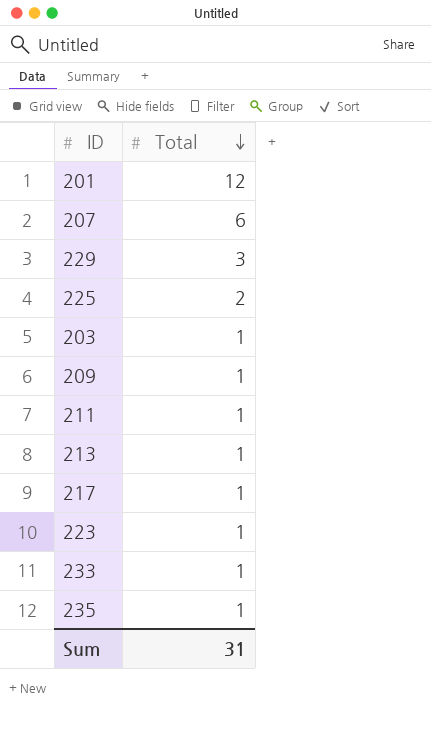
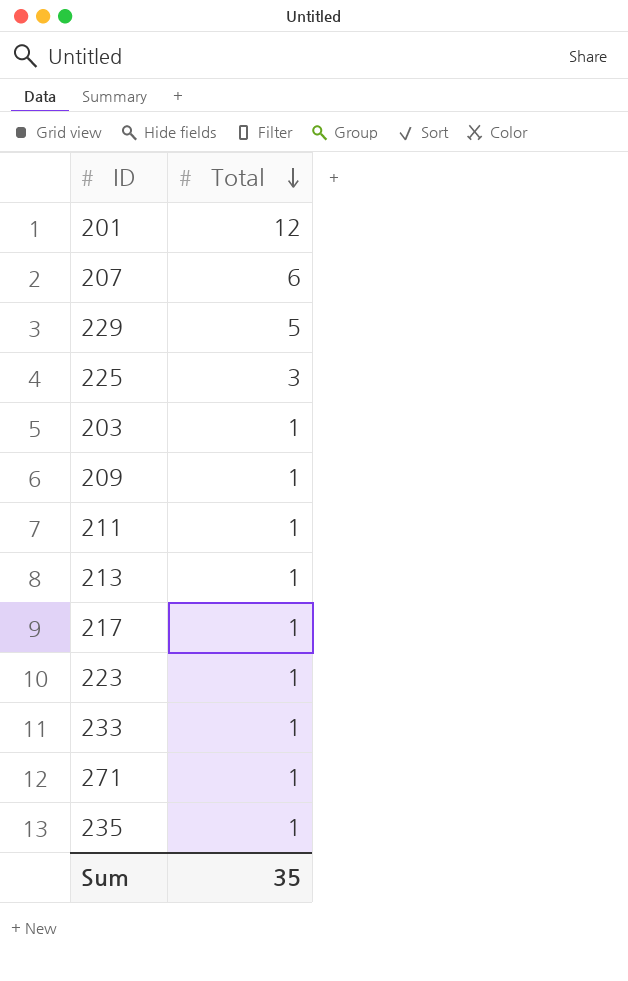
229 | Total: 3 -> 5
225 | Total: 2 -> 3
row 271: none -> 1
Sum | Total: 31 -> 35

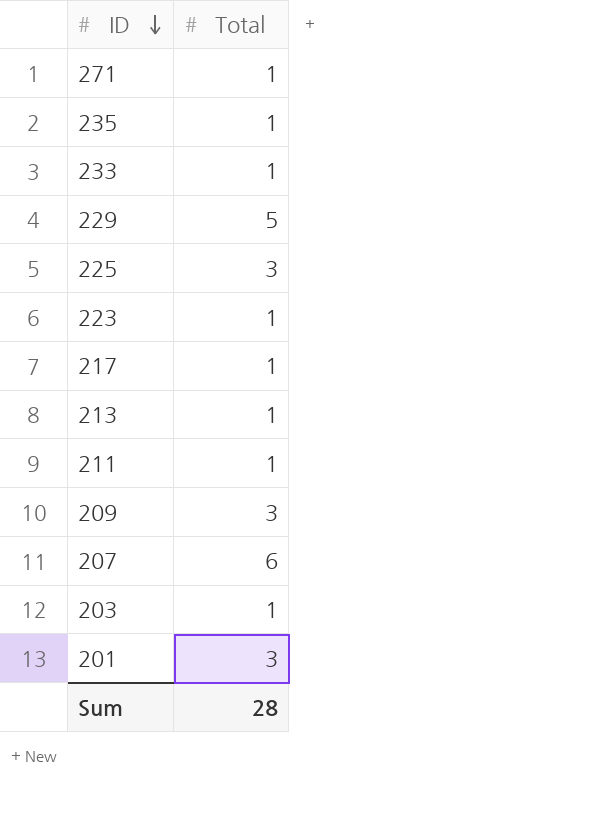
row order: Total descending -> ID descending
209 | Total: 1 -> 3
201 | Total: 12 -> 3
Sum | Total: 35 -> 28

